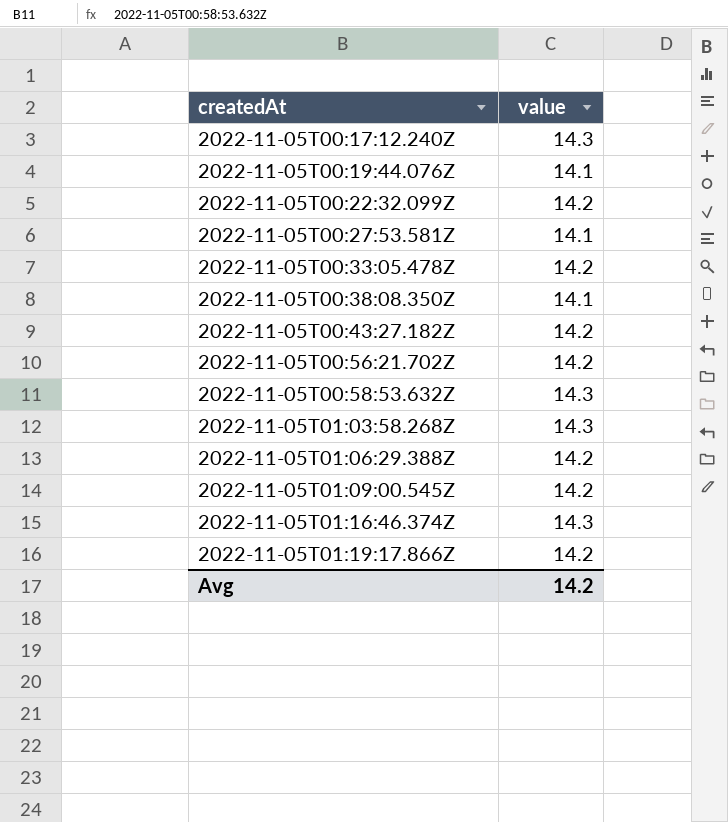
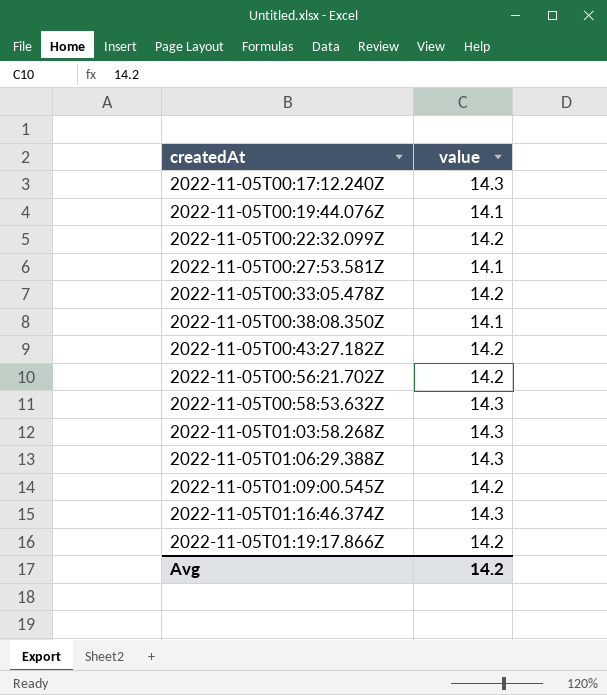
2022-11-05T01:06:29.388Z | value: 14.2 -> 14.3

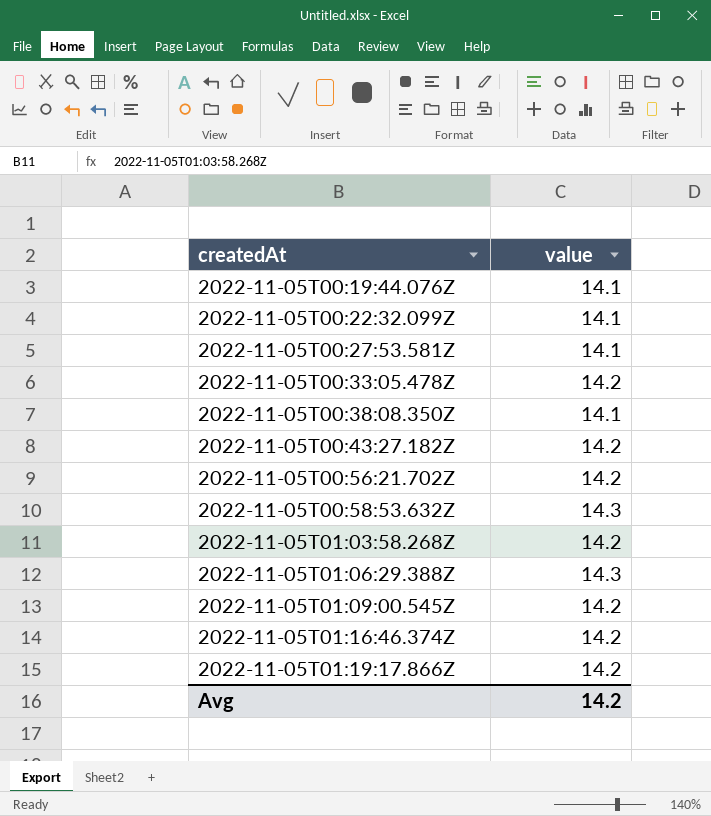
row 2022-11-05T00:17:12.240Z: 14.3 -> none
2022-11-05T00:22:32.099Z | value: 14.2 -> 14.1
2022-11-05T01:03:58.268Z | value: 14.3 -> 14.2
2022-11-05T01:16:46.374Z | value: 14.3 -> 14.2

